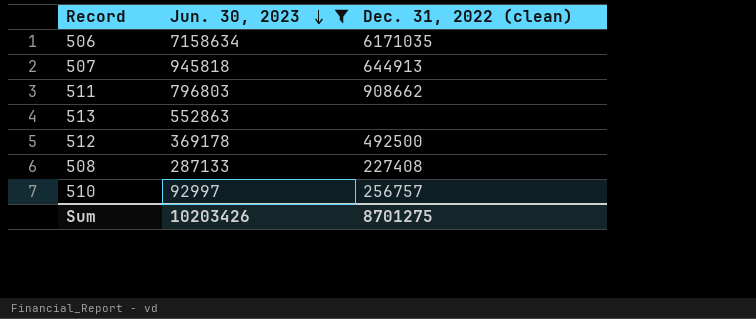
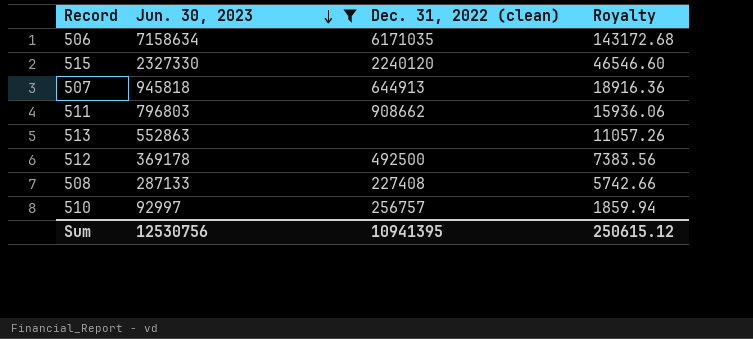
column Royalty | formula: none -> [Jun. 30, 2023] * 0.02
row 515: none -> 2327330 | 2240120 | 46546.60
Sum | Jun. 30, 2023: 10203426 -> 12530756
Sum | Dec. 31, 2022 (clean): 8701275 -> 10941395

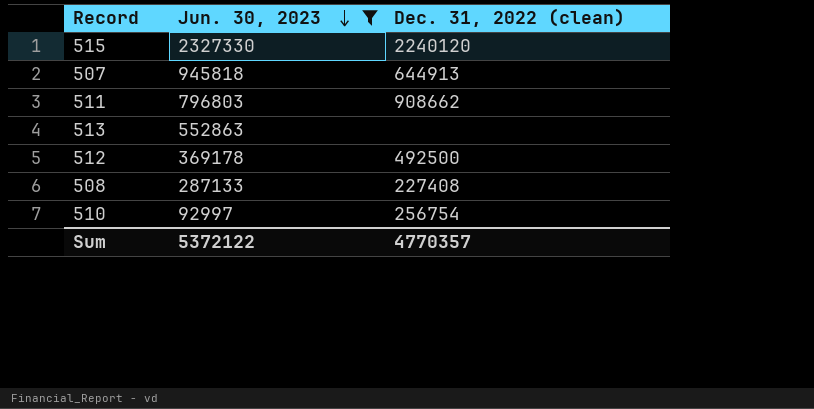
column Royalty | formula: [Jun. 30, 2023] * 0.02 -> none
row 506: 7158634 | 6171035 | 143172.68 -> none
510 | Dec. 31, 2022 (clean): 256757 -> 256754
Sum | Jun. 30, 2023: 12530756 -> 5372122
Sum | Dec. 31, 2022 (clean): 10941395 -> 4770357

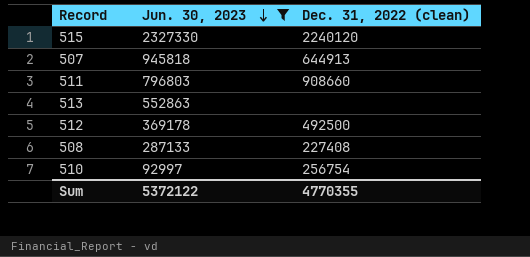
511 | Dec. 31, 2022 (clean): 908662 -> 908660
Sum | Dec. 31, 2022 (clean): 4770357 -> 4770355

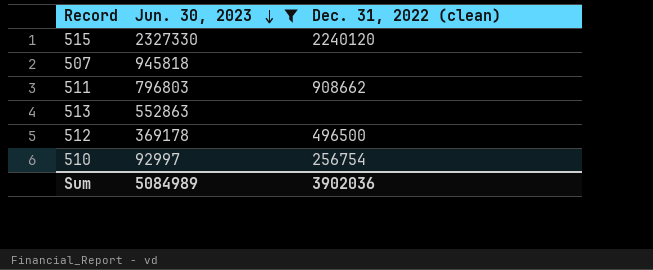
row 508: 287133 | 227408 -> none
507 | Dec. 31, 2022 (clean): 644913 -> none
511 | Dec. 31, 2022 (clean): 908660 -> 908662
512 | Dec. 31, 2022 (clean): 492500 -> 496500
Sum | Jun. 30, 2023: 5372122 -> 5084989
Sum | Dec. 31, 2022 (clean): 4770355 -> 3902036

